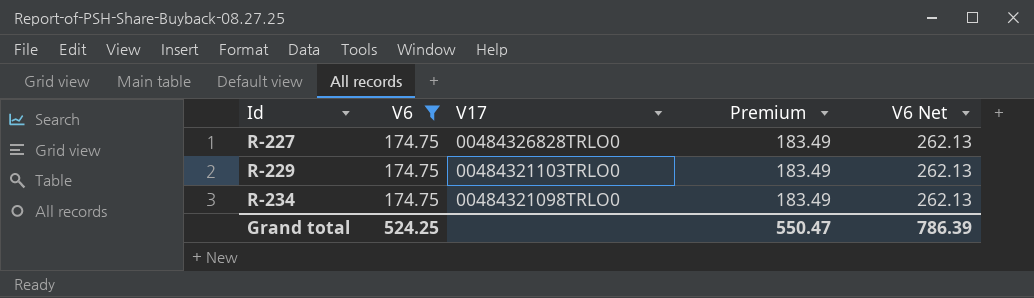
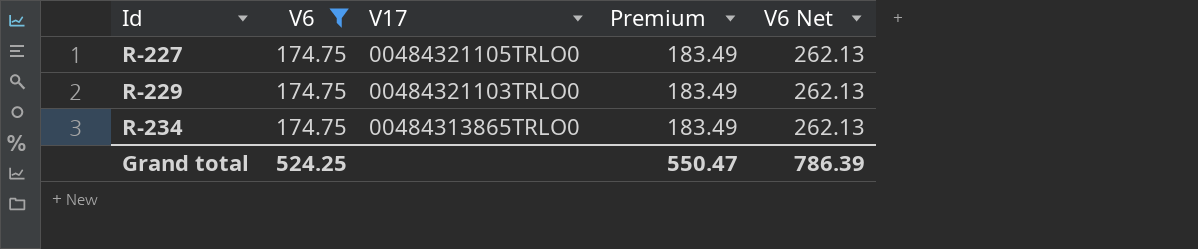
R-227 | V17: 00484326828TRLO0 -> 00484321105TRLO0
R-234 | V17: 00484321098TRLO0 -> 00484313865TRLO0

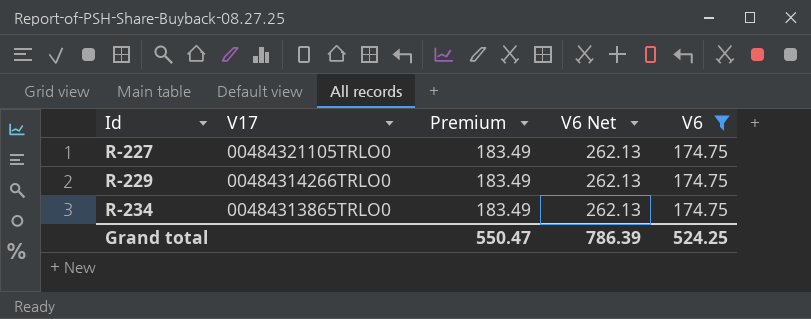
column V6 | position: 2 -> 5
R-229 | V17: 00484321103TRLO0 -> 00484314266TRLO0

